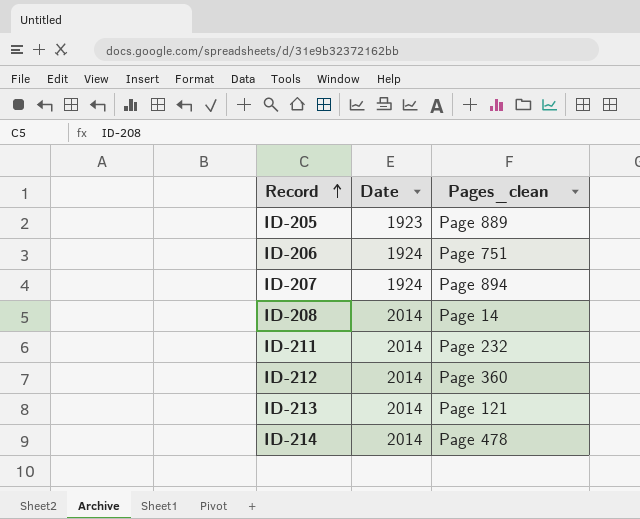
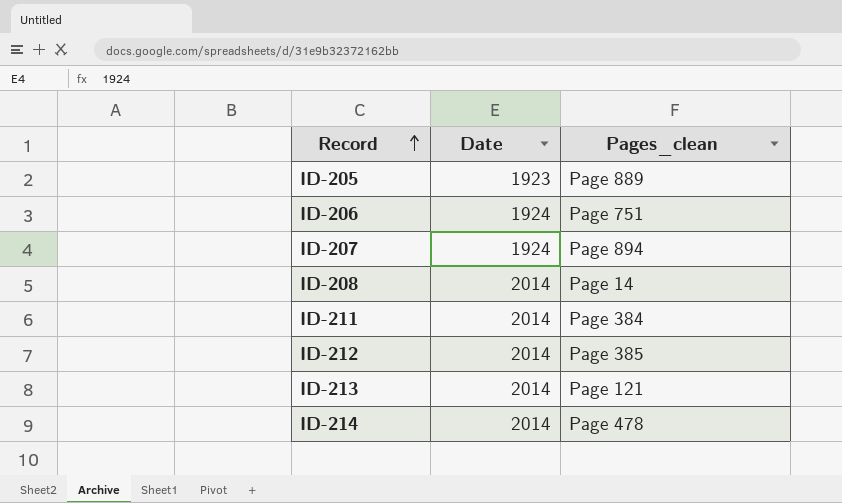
ID-211 | Pages_clean: Page 232 -> Page 384
ID-212 | Pages_clean: Page 360 -> Page 385

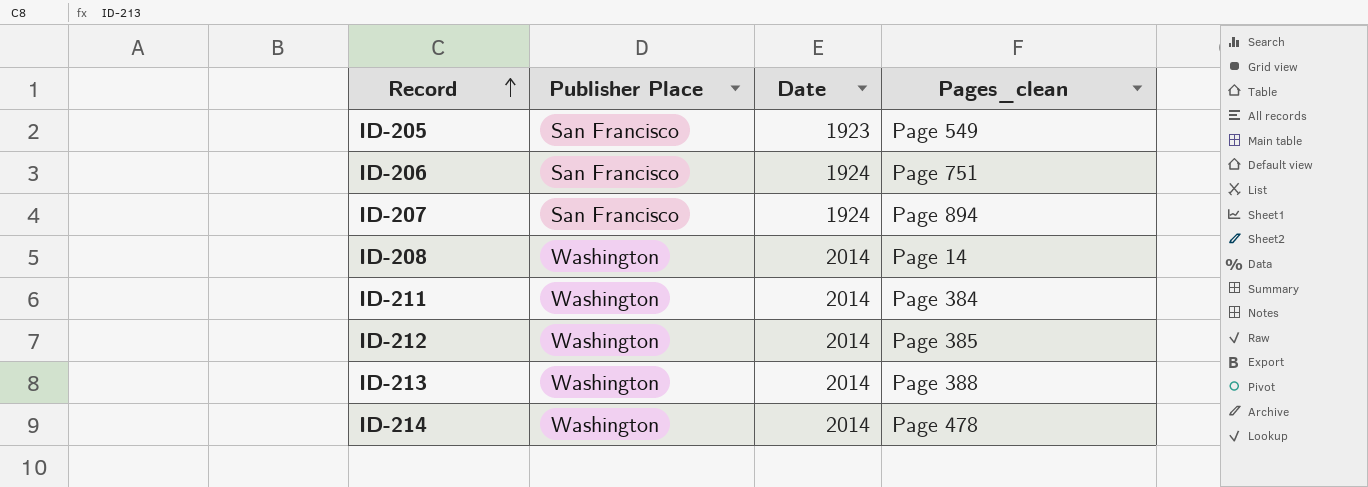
column Publisher Place | position: none -> 2
ID-205 | Pages_clean: Page 889 -> Page 549
ID-213 | Pages_clean: Page 121 -> Page 388

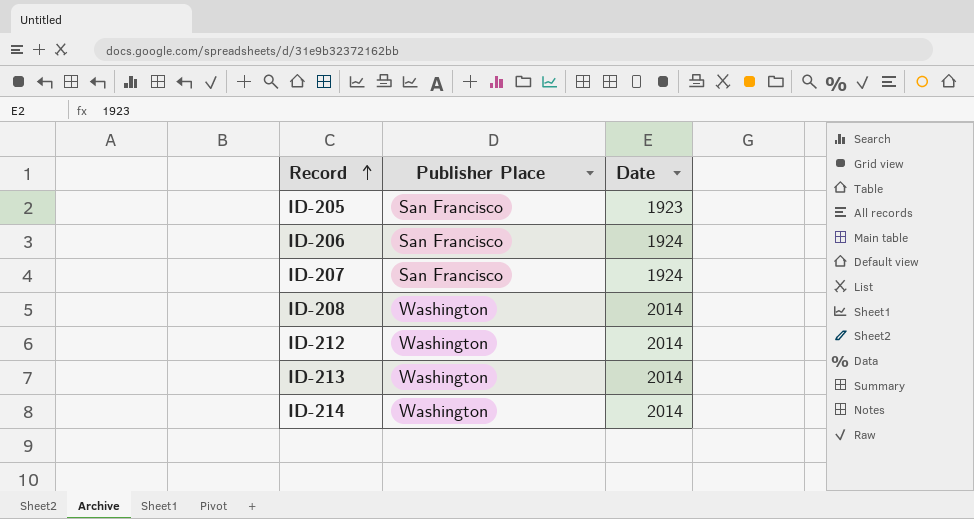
column Pages_clean | position: 4 -> none
row ID-211: Washington | 2014 | Page 384 -> none

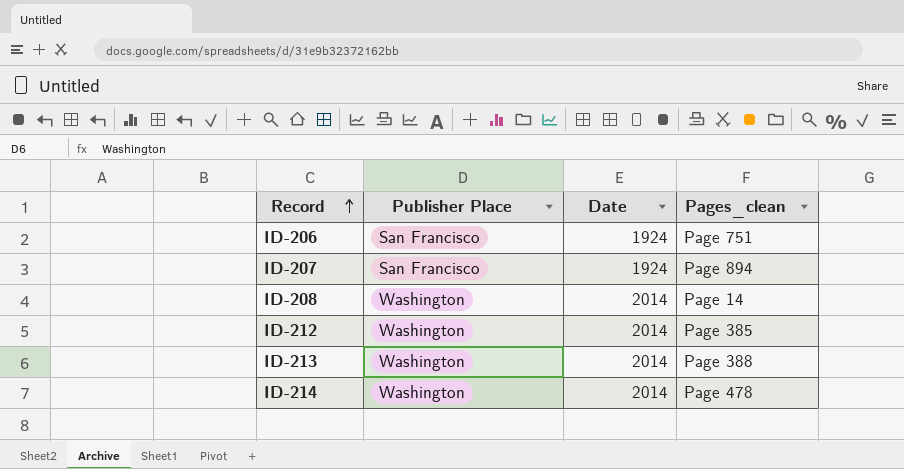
column Pages_clean | position: none -> 4
row ID-205: San Francisco | 1923 -> none

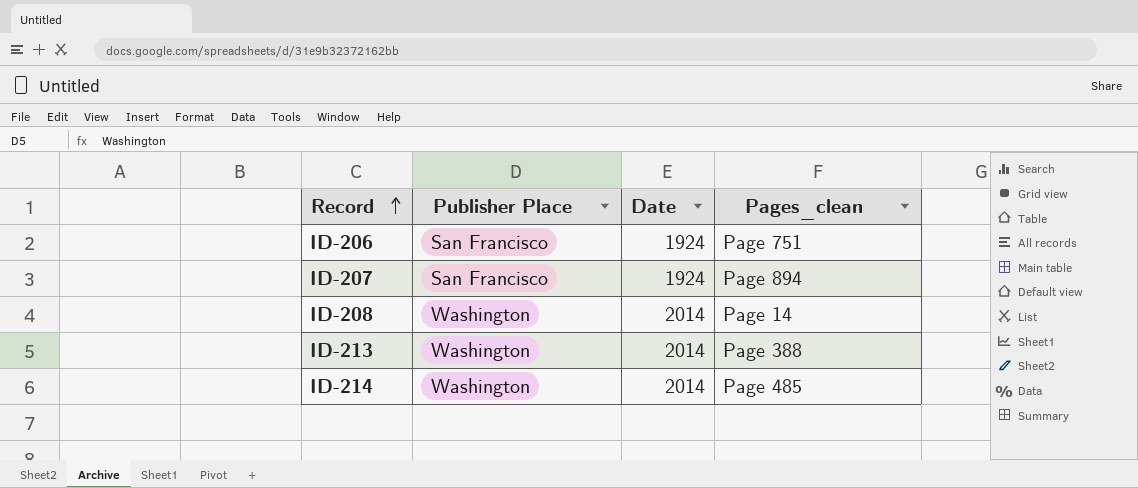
row ID-212: Washington | 2014 | Page 385 -> none
ID-214 | Pages_clean: Page 478 -> Page 485

